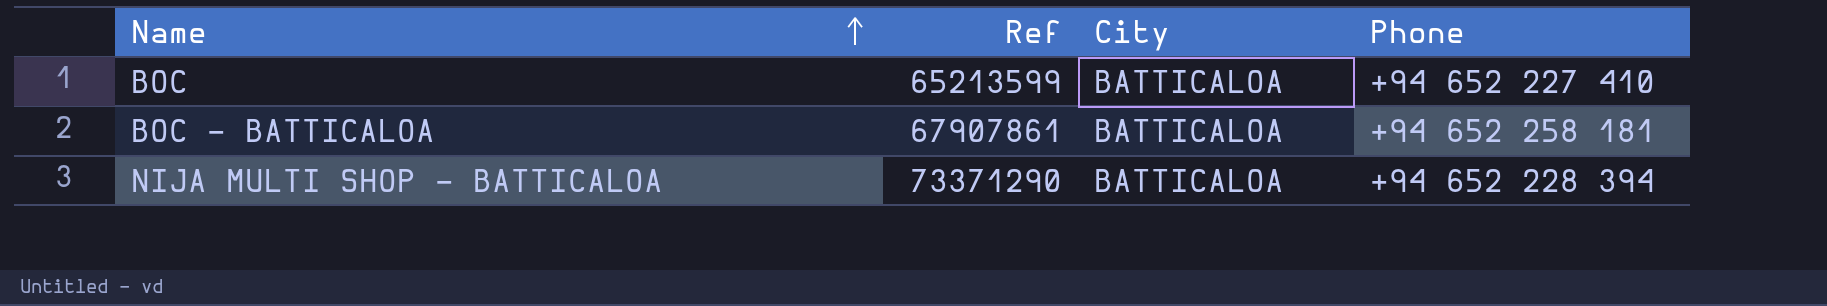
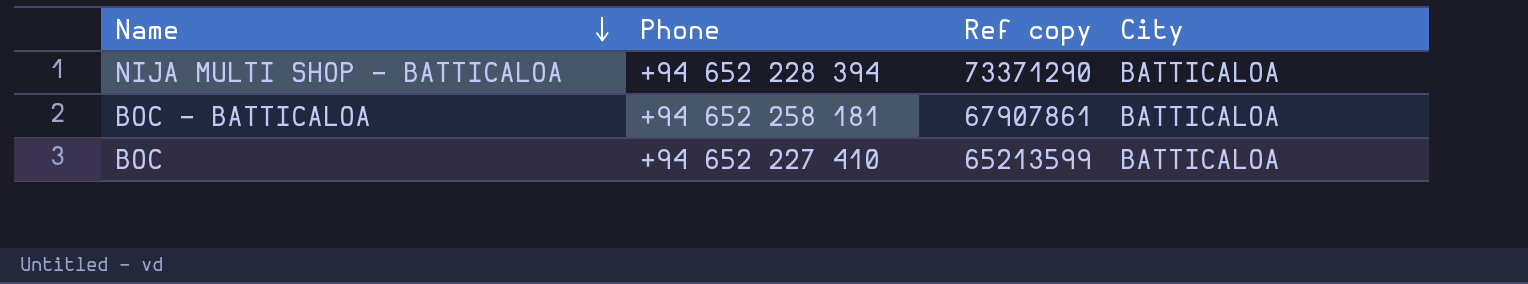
row order: Name ascending -> Name descending
column Phone | position: 4 -> 2
column name: Ref -> Ref copy

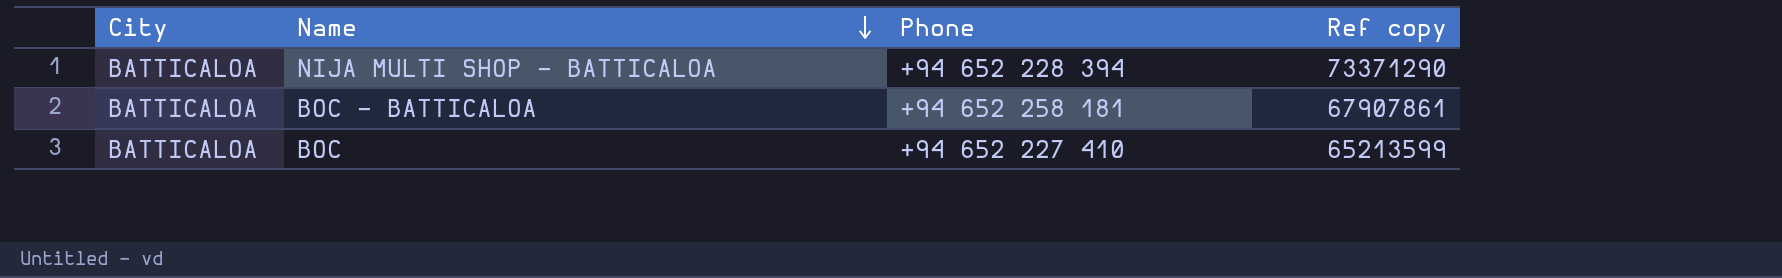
column City | position: 4 -> 1

